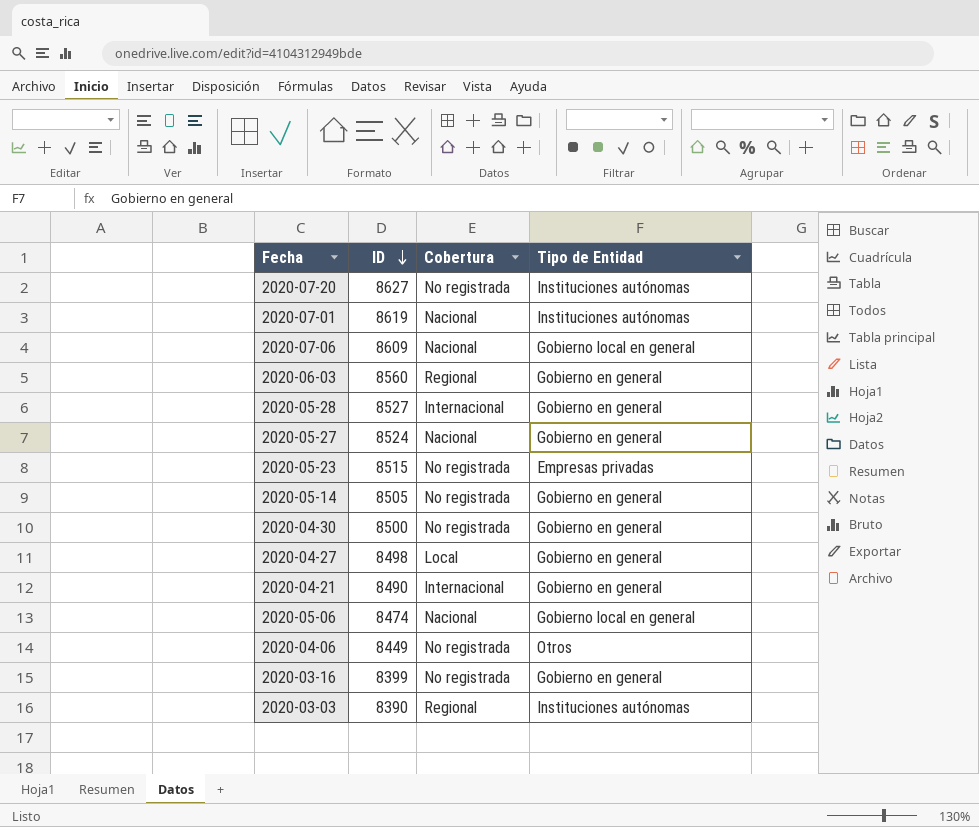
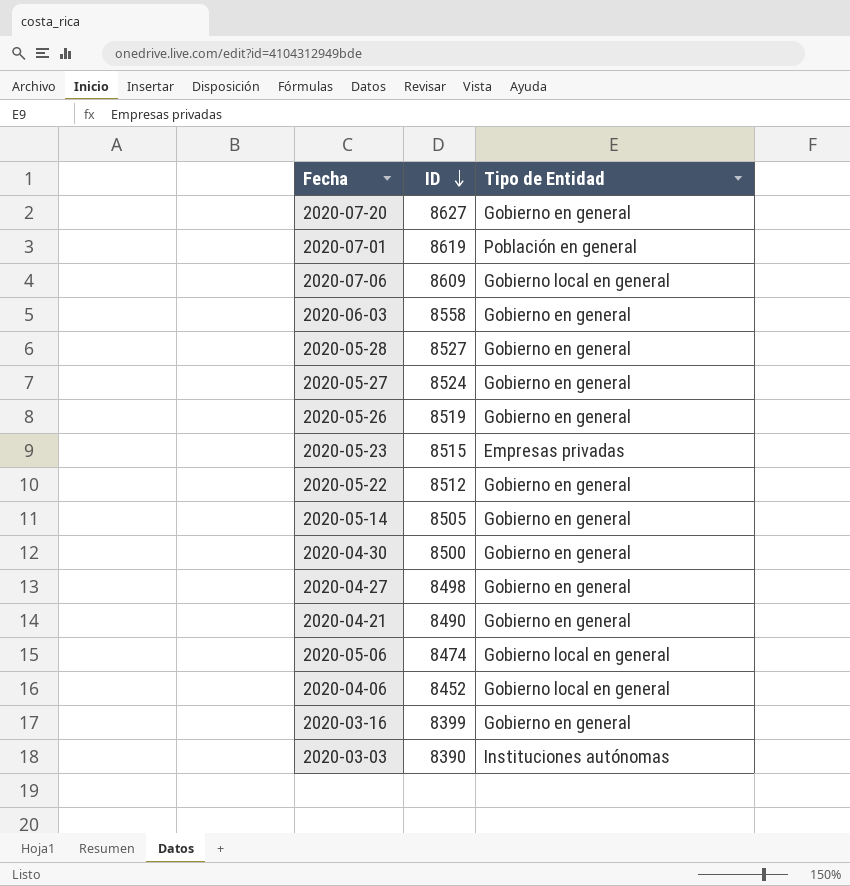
column Cobertura | position: 3 -> none
2020-07-20 | Tipo de Entidad: Instituciones autónomas -> Gobierno en general
2020-07-01 | Tipo de Entidad: Instituciones autónomas -> Población en general
2020-06-03 | ID: 8560 -> 8558
row 2020-05-26: none -> 8519 | Gobierno en general
row 2020-05-22: none -> 8512 | Gobierno en general
2020-04-06 | ID: 8449 -> 8452
2020-04-06 | Tipo de Entidad: Otros -> Gobierno local en general

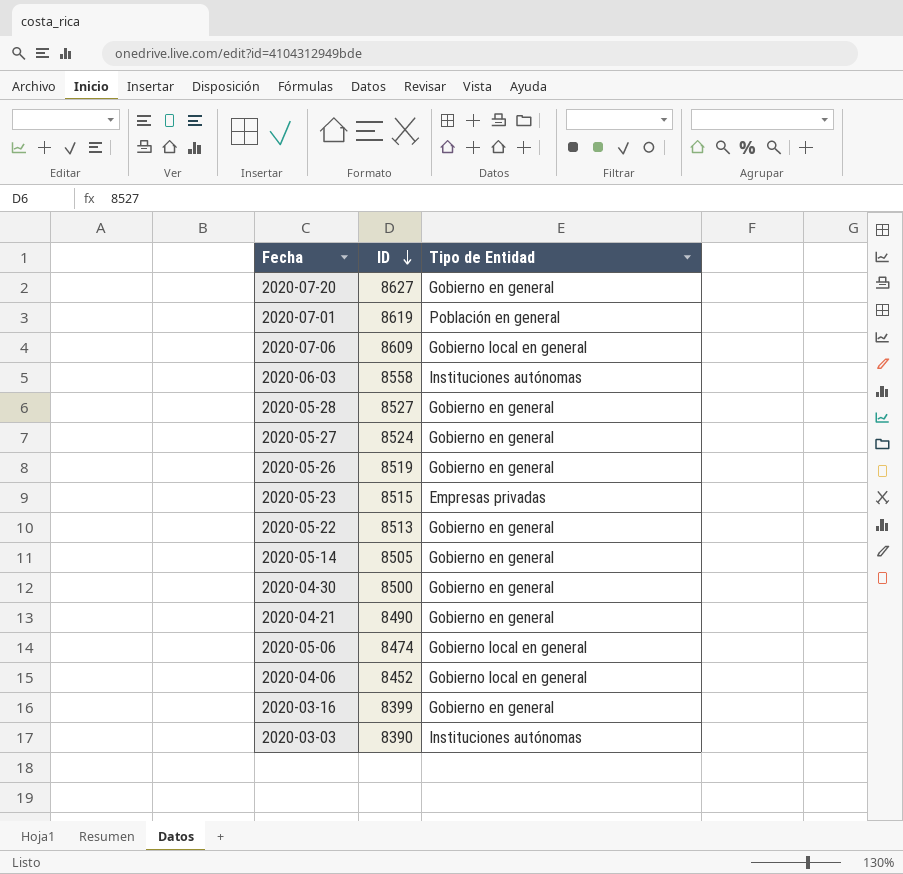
row 2020-04-27: 8498 | Gobierno en general -> none
2020-06-03 | Tipo de Entidad: Gobierno en general -> Instituciones autónomas
2020-05-22 | ID: 8512 -> 8513

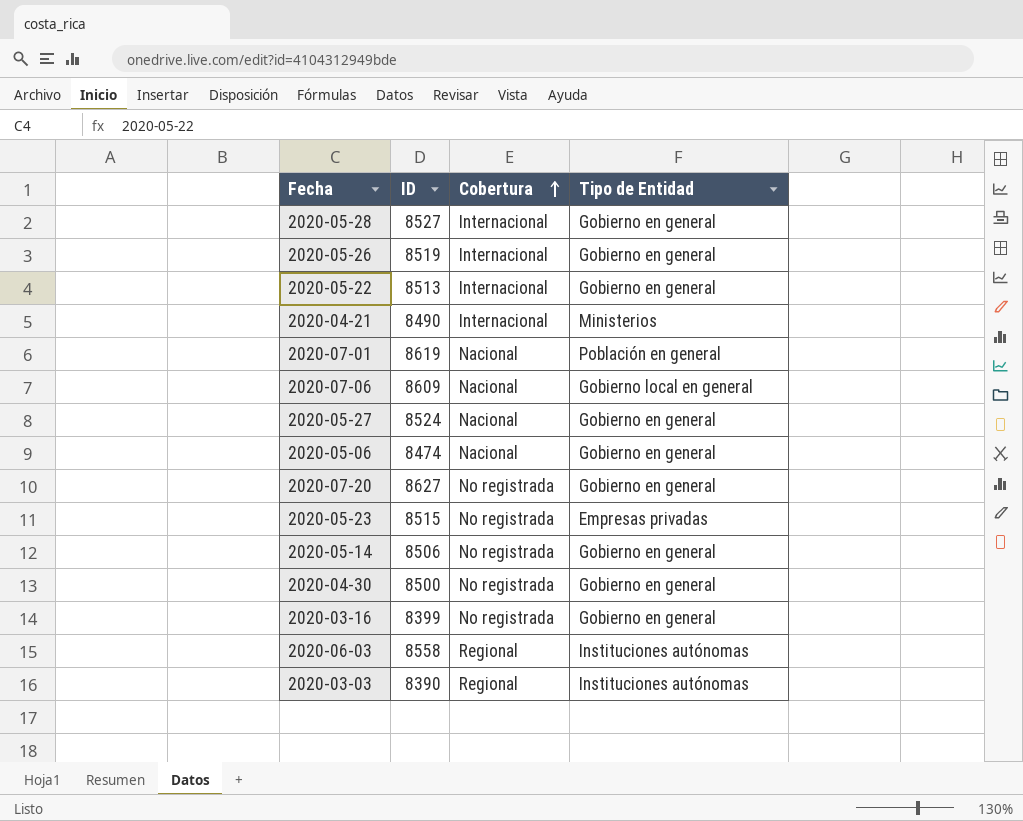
row order: ID descending -> Cobertura ascending
column Cobertura | position: none -> 3
row 2020-04-06: 8452 | Gobierno local en general -> none
2020-04-21 | Tipo de Entidad: Gobierno en general -> Ministerios
2020-05-06 | Tipo de Entidad: Gobierno local en general -> Gobierno en general
2020-05-14 | ID: 8505 -> 8506

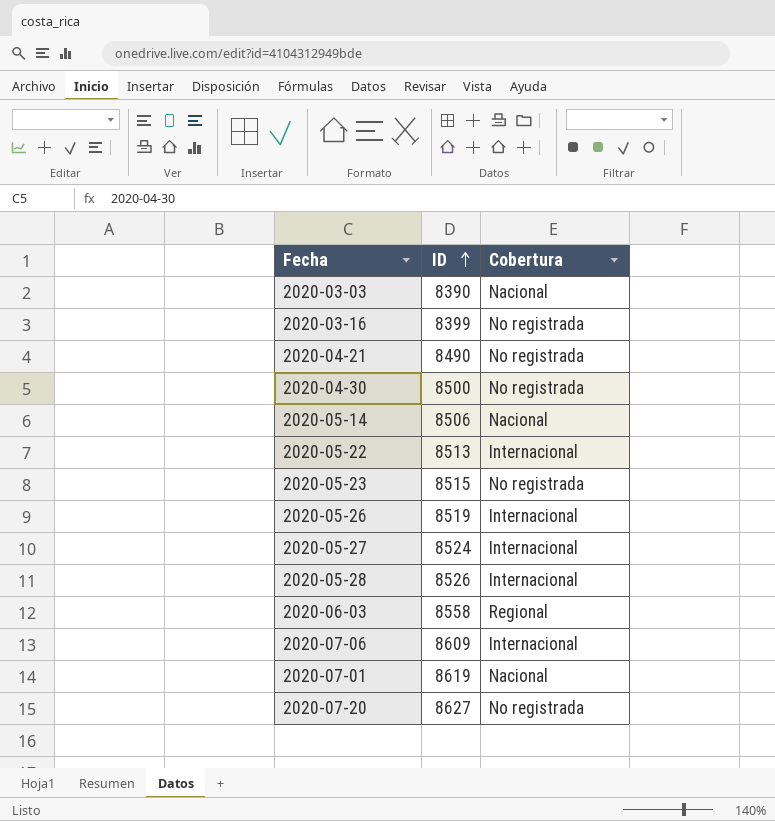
row order: Cobertura ascending -> ID ascending
column Tipo de Entidad | position: 4 -> none
row 2020-05-06: 8474 | Nacional | Gobierno en general -> none
2020-03-03 | Cobertura: Regional -> Nacional
2020-04-21 | Cobertura: Internacional -> No registrada
2020-05-14 | Cobertura: No registrada -> Nacional
2020-05-27 | Cobertura: Nacional -> Internacional
2020-05-28 | ID: 8527 -> 8526
2020-07-06 | Cobertura: Nacional -> Internacional

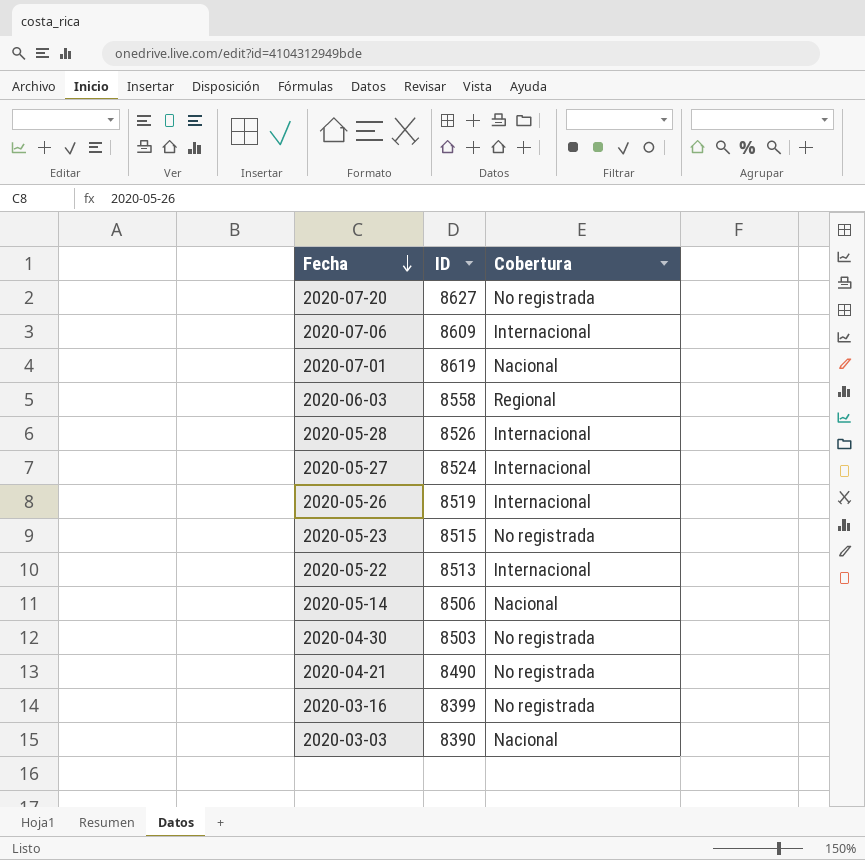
row order: ID ascending -> Fecha descending
2020-04-30 | ID: 8500 -> 8503

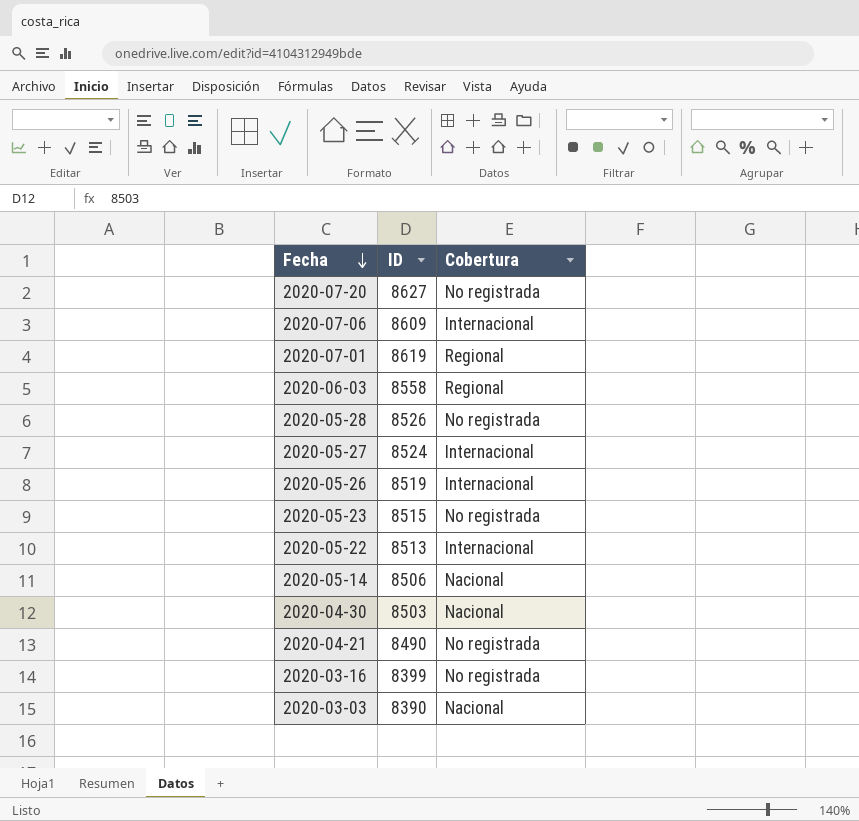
2020-07-01 | Cobertura: Nacional -> Regional
2020-05-28 | Cobertura: Internacional -> No registrada
2020-04-30 | Cobertura: No registrada -> Nacional

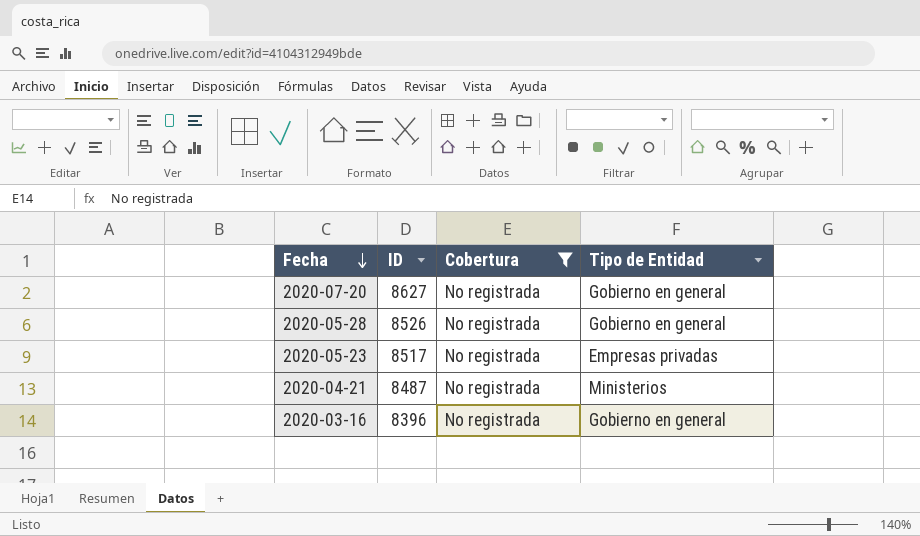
filter: none -> Cobertura = No registrada
column Tipo de Entidad | position: none -> 4
2020-05-23 | ID: 8515 -> 8517
2020-04-21 | ID: 8490 -> 8487
2020-03-16 | ID: 8399 -> 8396

